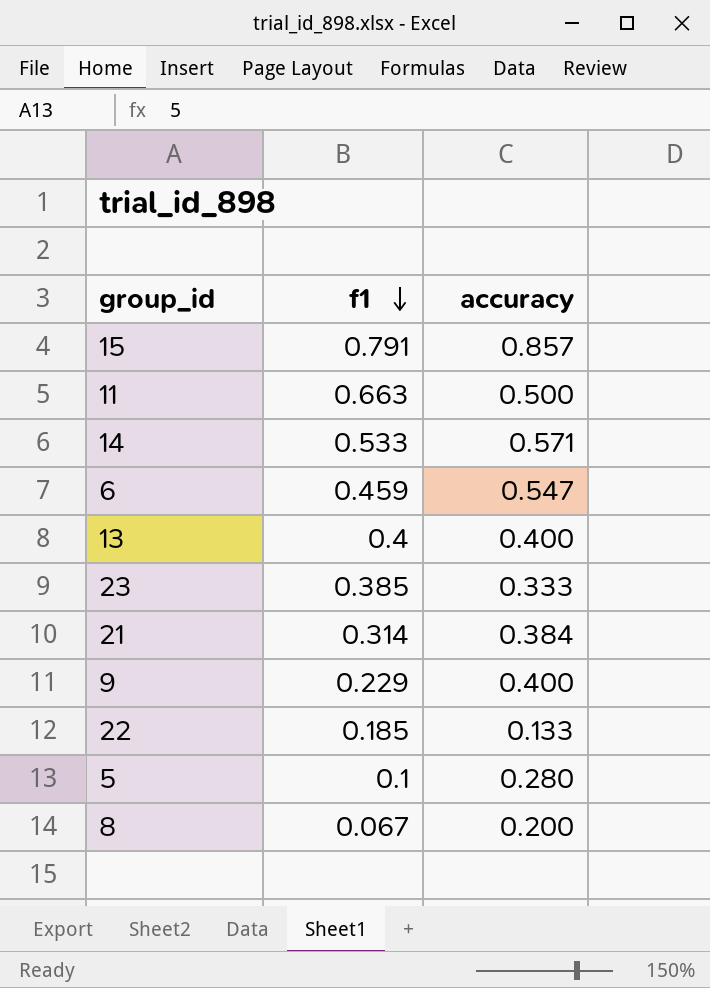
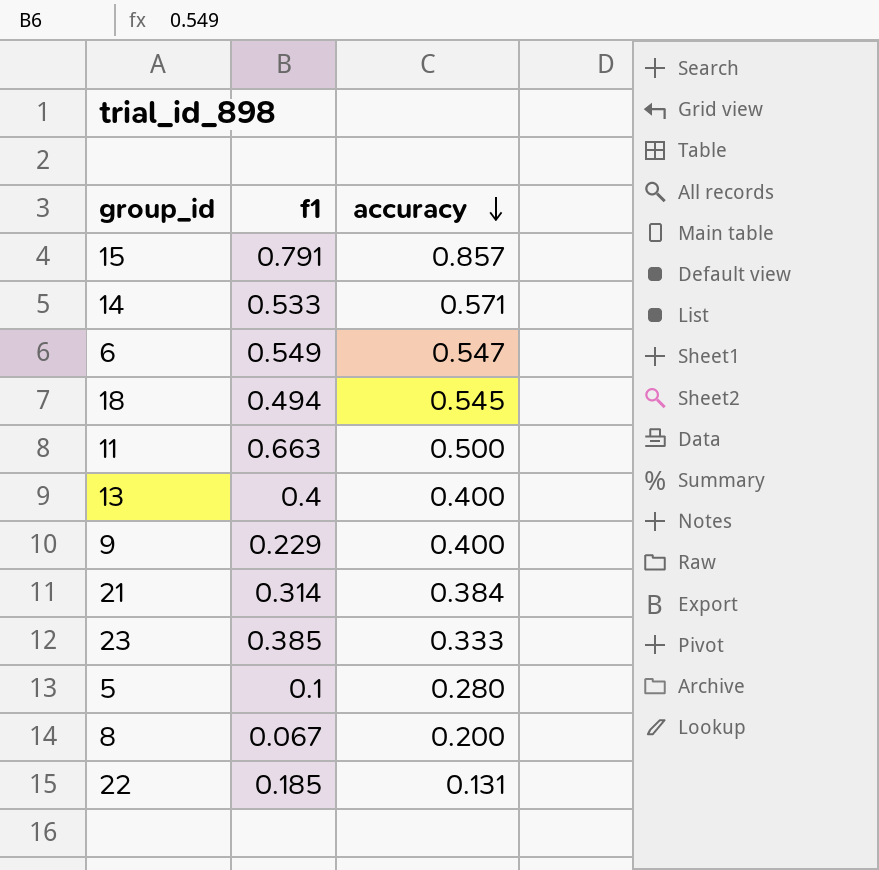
row order: f1 descending -> accuracy descending
6 | f1: 0.459 -> 0.549
row 18: none -> 0.494 | 0.545
22 | accuracy: 0.133 -> 0.131

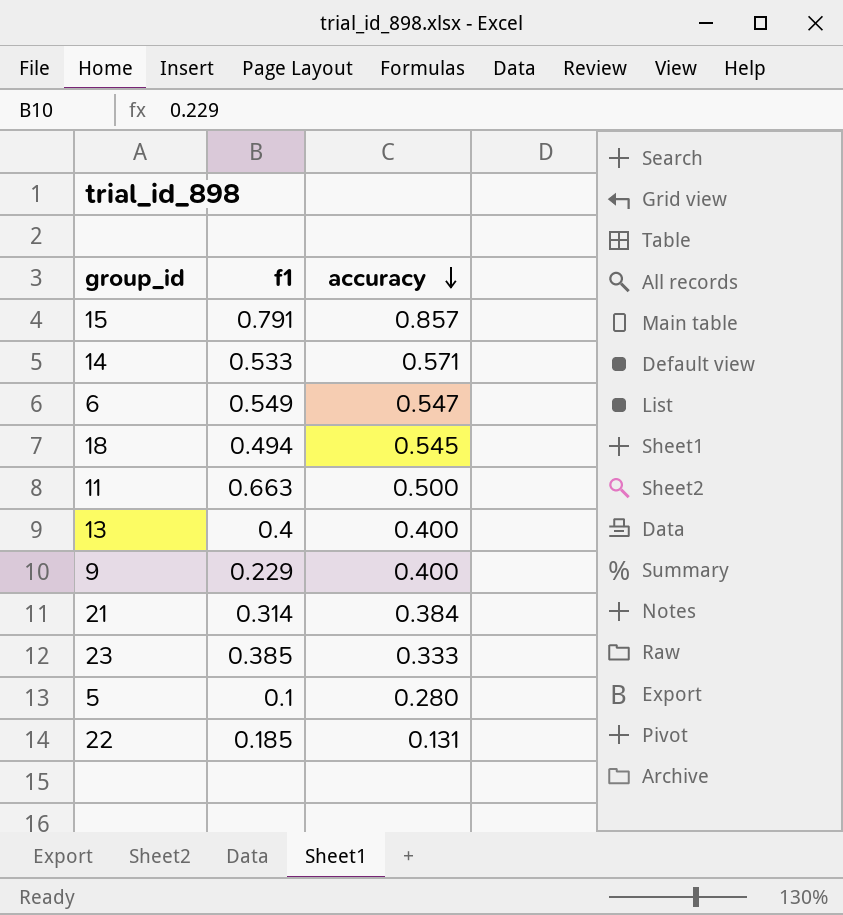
row 8: 0.067 | 0.200 -> none

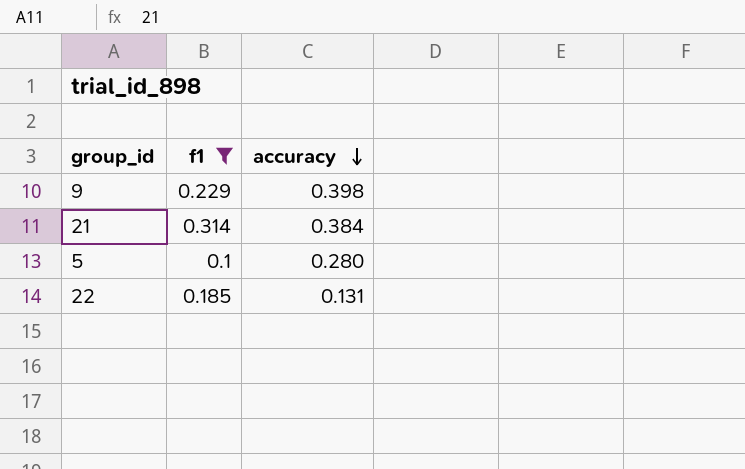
filter: none -> f1 <= 0.314
9 | accuracy: 0.400 -> 0.398

